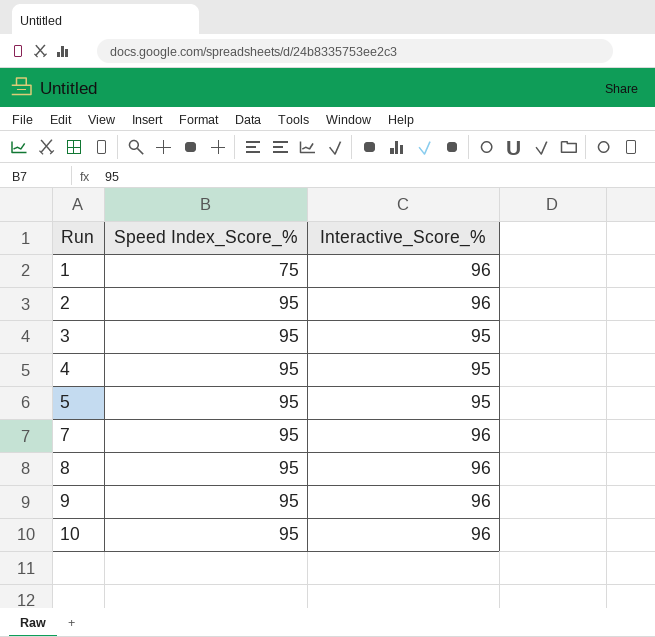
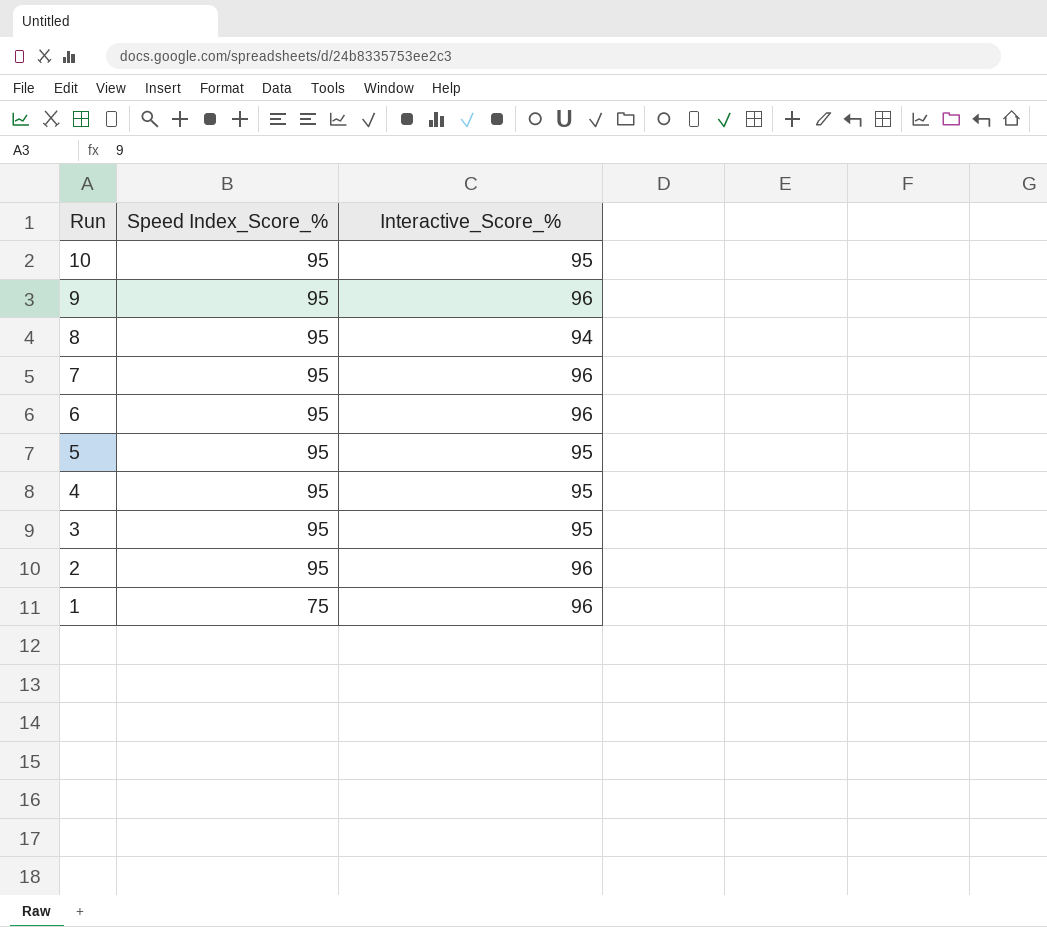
row order: Run ascending -> Run descending
10 | Interactive_Score_%: 96 -> 95
8 | Interactive_Score_%: 96 -> 94
row 6: none -> 95 | 96

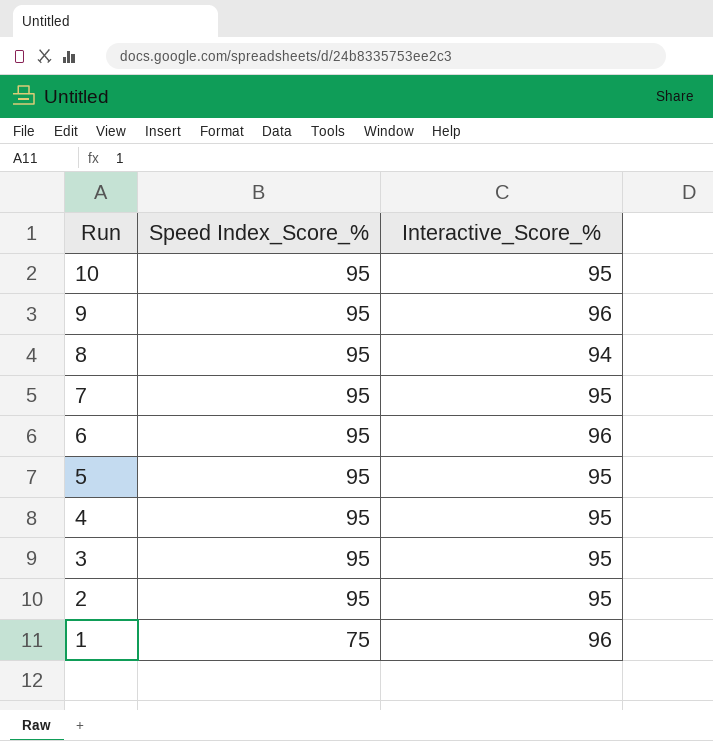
7 | Interactive_Score_%: 96 -> 95
2 | Interactive_Score_%: 96 -> 95

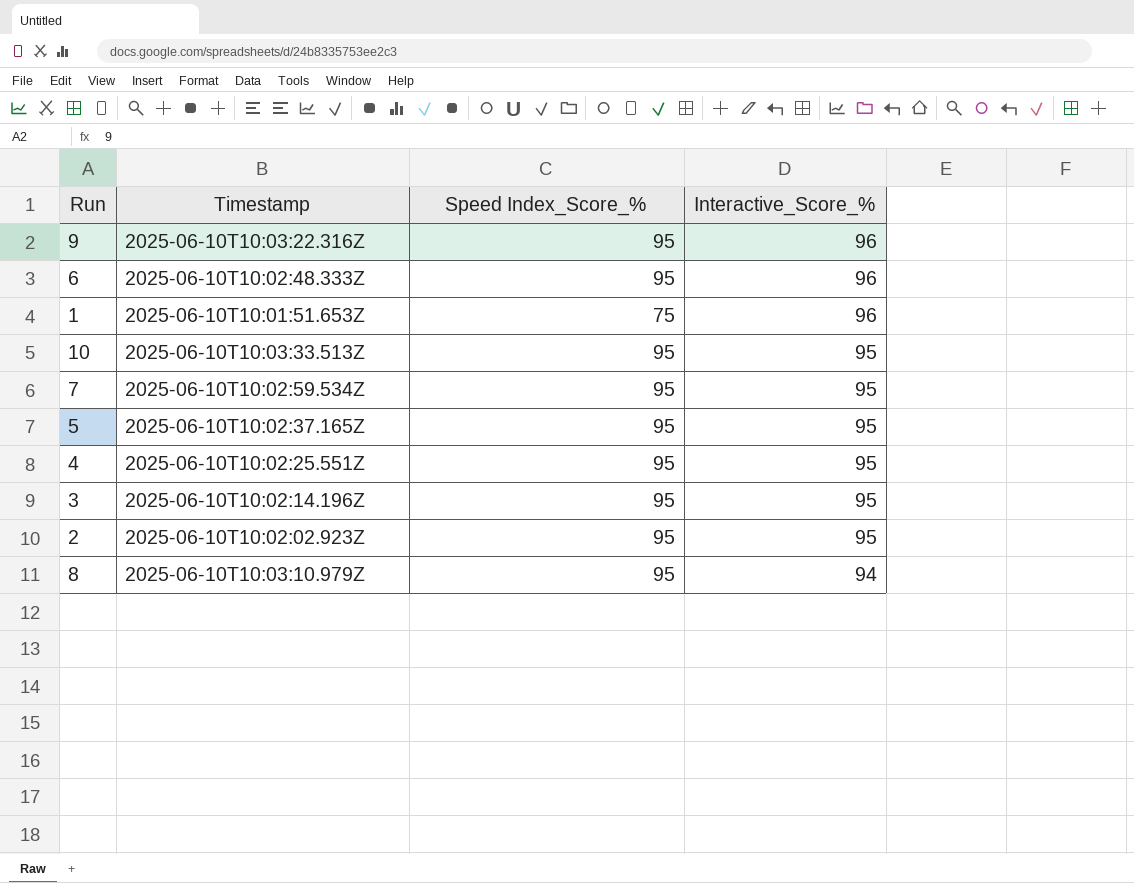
row order: Run descending -> Interactive_Score_% descending
column Timestamp | position: none -> 2

